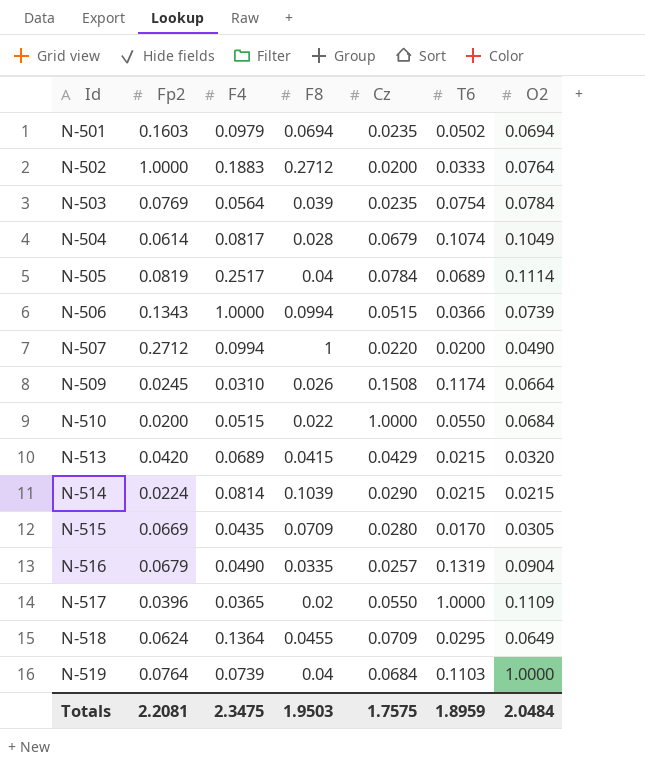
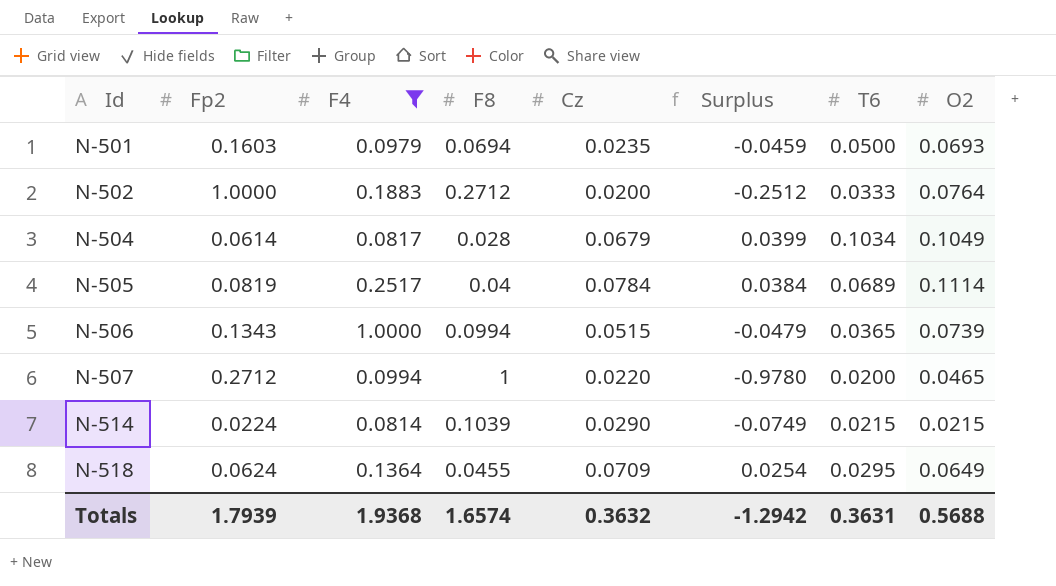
filter: none -> F4 >= 0.0814
column Surplus | formula: none -> [Cz] - [F8]
N-501 | T6: 0.0502 -> 0.0500
N-501 | O2: 0.0694 -> 0.0693
N-504 | T6: 0.1074 -> 0.1034
N-506 | T6: 0.0366 -> 0.0365
N-507 | O2: 0.0490 -> 0.0465
Totals | Fp2: 2.2081 -> 1.7939
Totals | F4: 2.3475 -> 1.9368
Totals | F8: 1.9503 -> 1.6574
Totals | Cz: 1.7575 -> 0.3632
Totals | T6: 1.8959 -> 0.3631
Totals | O2: 2.0484 -> 0.5688

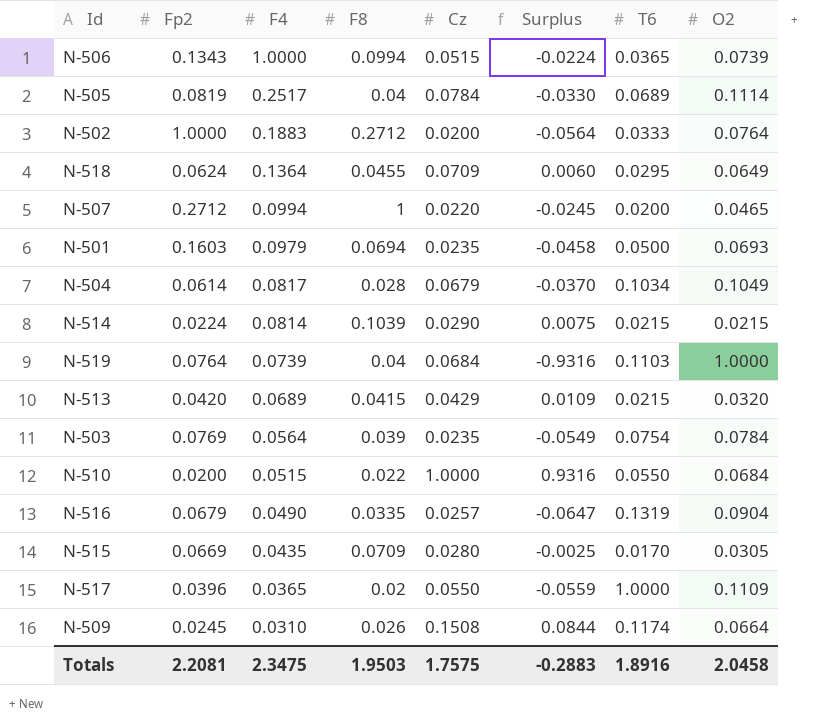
filter: F4 >= 0.0814 -> none
row order: Id ascending -> F4 descending
column Surplus | formula: [Cz] - [F8] -> [Cz] - [O2]
Totals | Fp2: 1.7939 -> 2.2081
Totals | F4: 1.9368 -> 2.3475
Totals | F8: 1.6574 -> 1.9503
Totals | Cz: 0.3632 -> 1.7575
Totals | Surplus: -1.2942 -> -0.2883
Totals | T6: 0.3631 -> 1.8916
Totals | O2: 0.5688 -> 2.0458

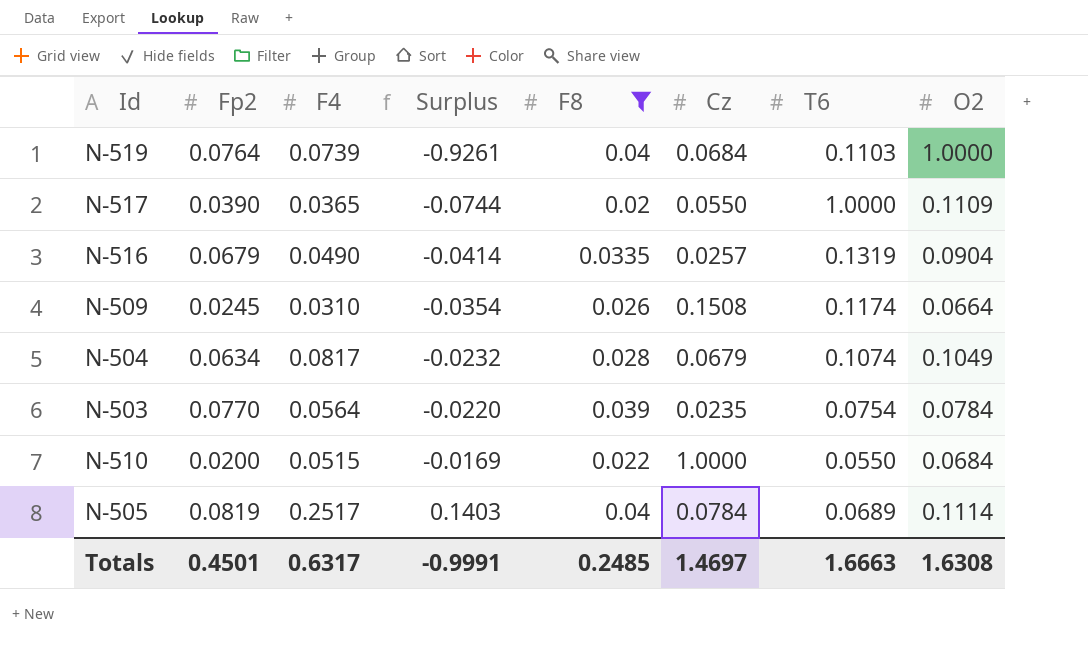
filter: none -> F8 <= 0.04
row order: F4 descending -> Surplus ascending
column Surplus | formula: [Cz] - [O2] -> [F4] - [O2]
column Surplus | position: 6 -> 4
N-517 | Fp2: 0.0396 -> 0.0390
N-504 | Fp2: 0.0614 -> 0.0634
N-504 | T6: 0.1034 -> 0.1074
N-503 | Fp2: 0.0769 -> 0.0770
Totals | Fp2: 2.2081 -> 0.4501
Totals | F4: 2.3475 -> 0.6317
Totals | Surplus: -0.2883 -> -0.9991
Totals | F8: 1.9503 -> 0.2485
Totals | Cz: 1.7575 -> 1.4697
Totals | T6: 1.8916 -> 1.6663
Totals | O2: 2.0458 -> 1.6308

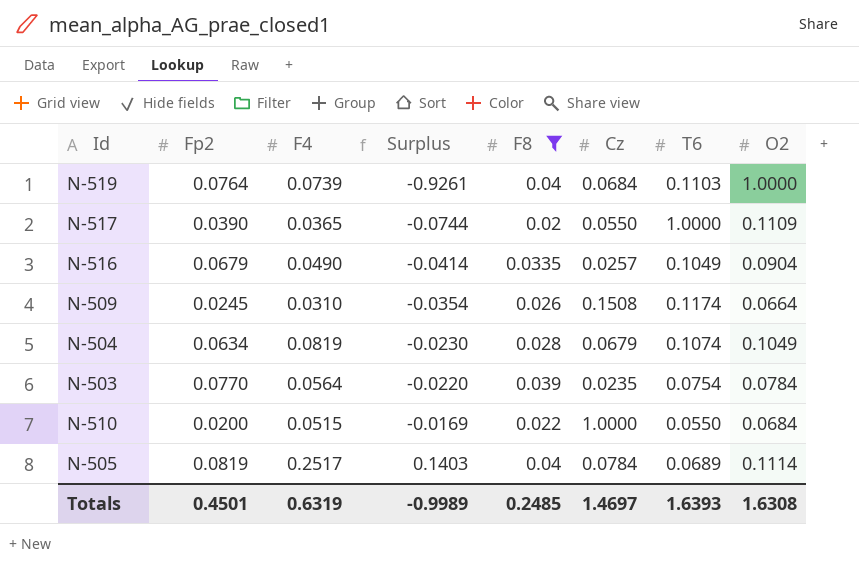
N-516 | T6: 0.1319 -> 0.1049
N-504 | F4: 0.0817 -> 0.0819
N-504 | Surplus: -0.0232 -> -0.0230
Totals | F4: 0.6317 -> 0.6319
Totals | Surplus: -0.9991 -> -0.9989
Totals | T6: 1.6663 -> 1.6393

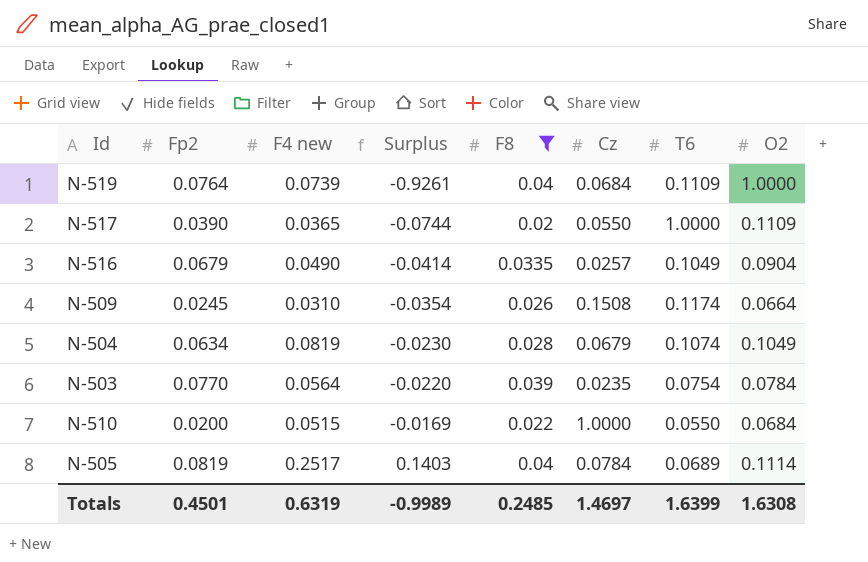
column name: F4 -> F4 new
N-519 | T6: 0.1103 -> 0.1109
Totals | T6: 1.6393 -> 1.6399

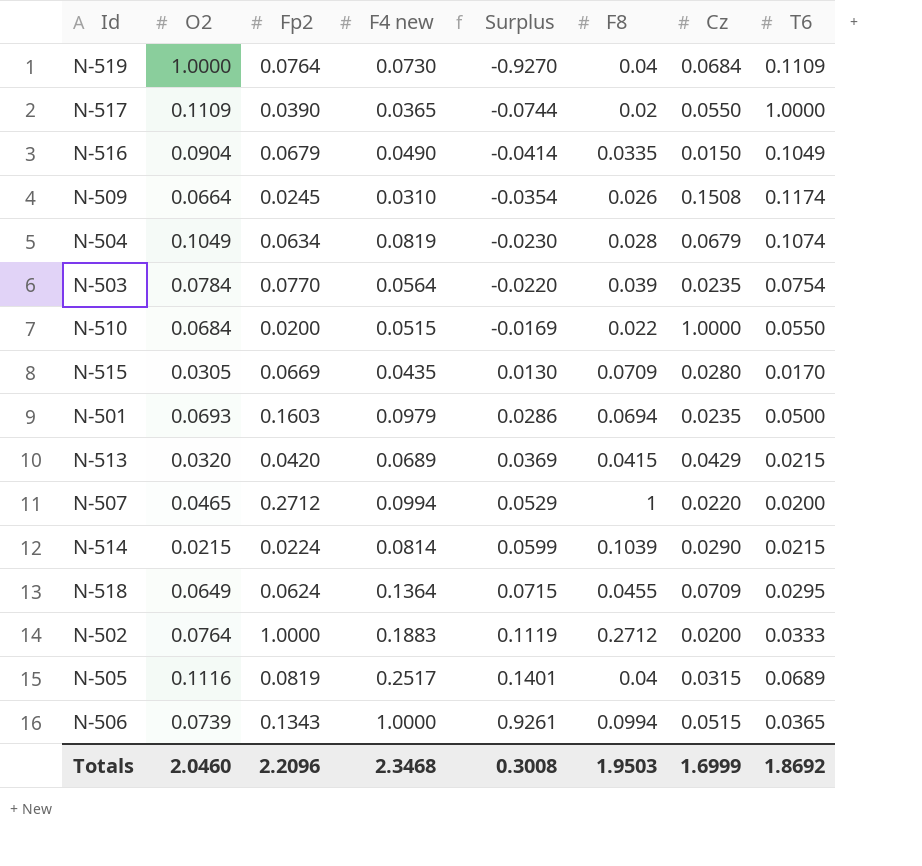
filter: F8 <= 0.04 -> none
column O2 | position: 8 -> 2
N-519 | F4 new: 0.0739 -> 0.0730
N-519 | Surplus: -0.9261 -> -0.9270
N-516 | Cz: 0.0257 -> 0.0150
N-505 | O2: 0.1114 -> 0.1116
N-505 | Surplus: 0.1403 -> 0.1401
N-505 | Cz: 0.0784 -> 0.0315
Totals | O2: 1.6308 -> 2.0460
Totals | Fp2: 0.4501 -> 2.2096
Totals | F4 new: 0.6319 -> 2.3468
Totals | Surplus: -0.9989 -> 0.3008
Totals | F8: 0.2485 -> 1.9503
Totals | Cz: 1.4697 -> 1.6999
Totals | T6: 1.6399 -> 1.8692

